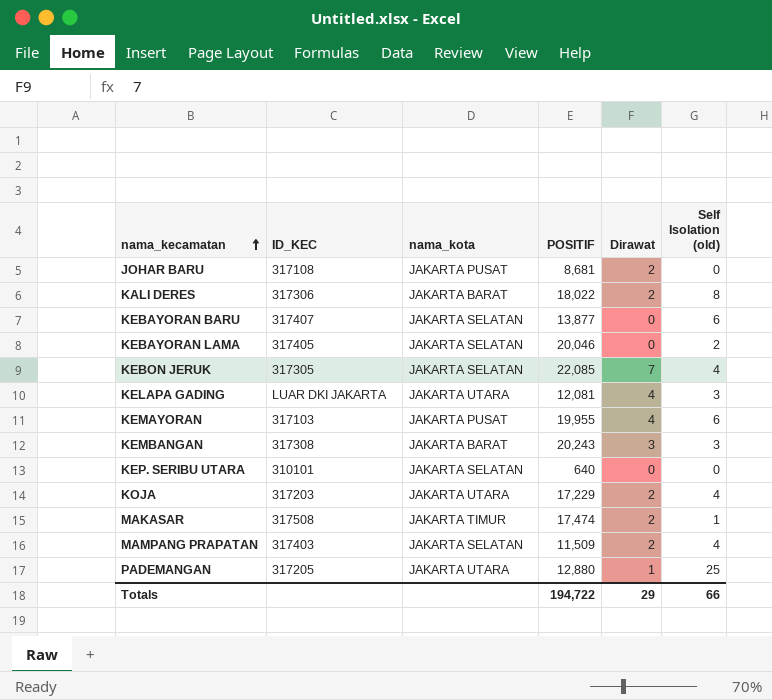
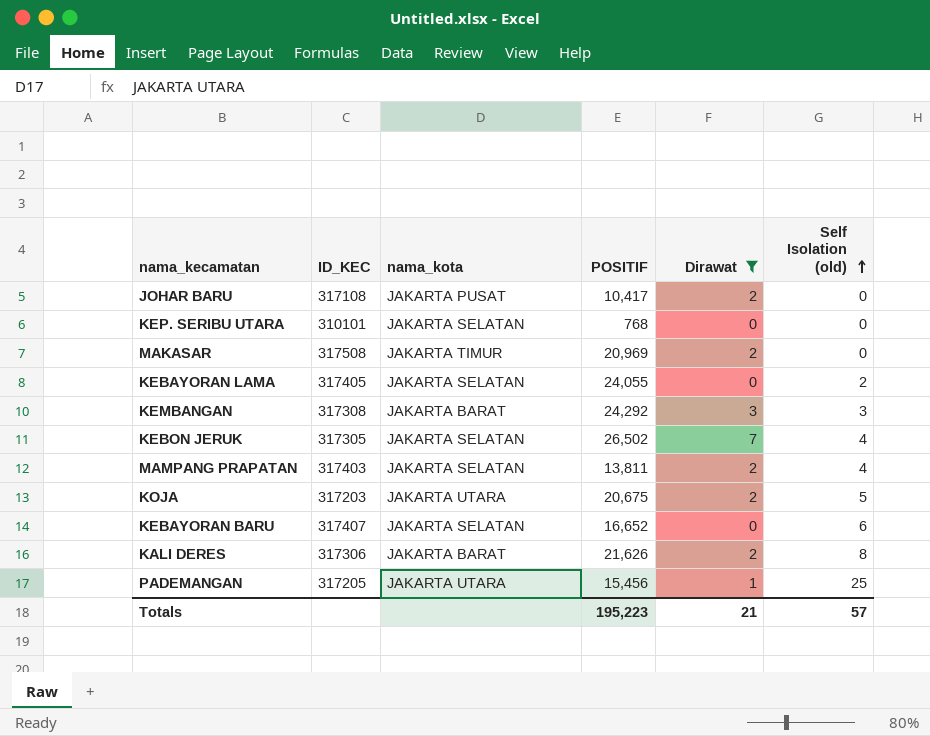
filter: none -> Dirawat != 4
row order: nama_kecamatan ascending -> Self Isolation (old) ascending
JOHAR BARU | POSITIF: 8,681 -> 10,417
KEP. SERIBU UTARA | POSITIF: 640 -> 768
MAKASAR | POSITIF: 17,474 -> 20,969
MAKASAR | Self Isolation (old): 1 -> 0
KEBAYORAN LAMA | POSITIF: 20,046 -> 24,055
KEMBANGAN | POSITIF: 20,243 -> 24,292
KEBON JERUK | POSITIF: 22,085 -> 26,502
MAMPANG PRAPATAN | POSITIF: 11,509 -> 13,811
KOJA | POSITIF: 17,229 -> 20,675
KOJA | Self Isolation (old): 4 -> 5
KEBAYORAN BARU | POSITIF: 13,877 -> 16,652
KALI DERES | POSITIF: 18,022 -> 21,626
PADEMANGAN | POSITIF: 12,880 -> 15,456
Totals | POSITIF: 194,722 -> 195,223
Totals | Dirawat: 29 -> 21
Totals | Self Isolation (old): 66 -> 57

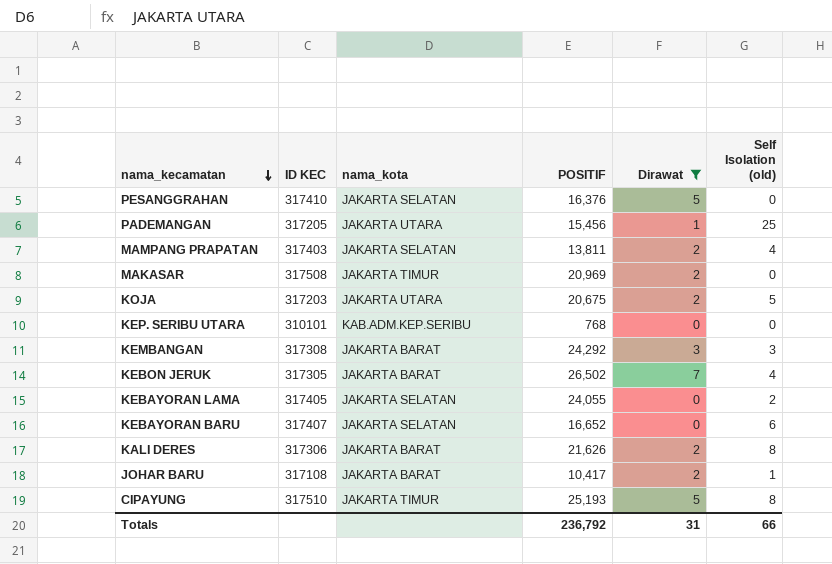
row order: Self Isolation (old) ascending -> nama_kecamatan descending
column name: ID_KEC -> ID KEC
row PESANGGRAHAN: none -> 317410 | JAKARTA SELATAN | 16,376 | 5 | 0
KEP. SERIBU UTARA | nama_kota: JAKARTA SELATAN -> KAB.ADM.KEP.SERIBU
KEBON JERUK | nama_kota: JAKARTA SELATAN -> JAKARTA BARAT
JOHAR BARU | nama_kota: JAKARTA PUSAT -> JAKARTA BARAT
JOHAR BARU | Self Isolation (old): 0 -> 1
row CIPAYUNG: none -> 317510 | JAKARTA TIMUR | 25,193 | 5 | 8
Totals | POSITIF: 195,223 -> 236,792
Totals | Dirawat: 21 -> 31
Totals | Self Isolation (old): 57 -> 66

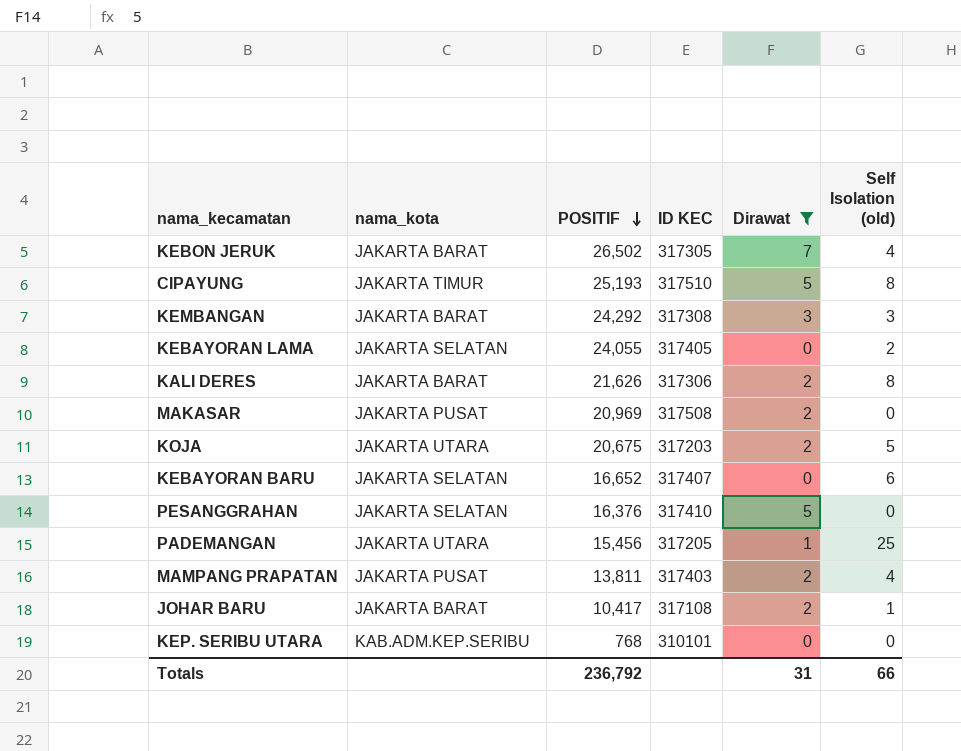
row order: nama_kecamatan descending -> POSITIF descending
column ID KEC | position: 2 -> 4
MAKASAR | nama_kota: JAKARTA TIMUR -> JAKARTA PUSAT
MAMPANG PRAPATAN | nama_kota: JAKARTA SELATAN -> JAKARTA PUSAT

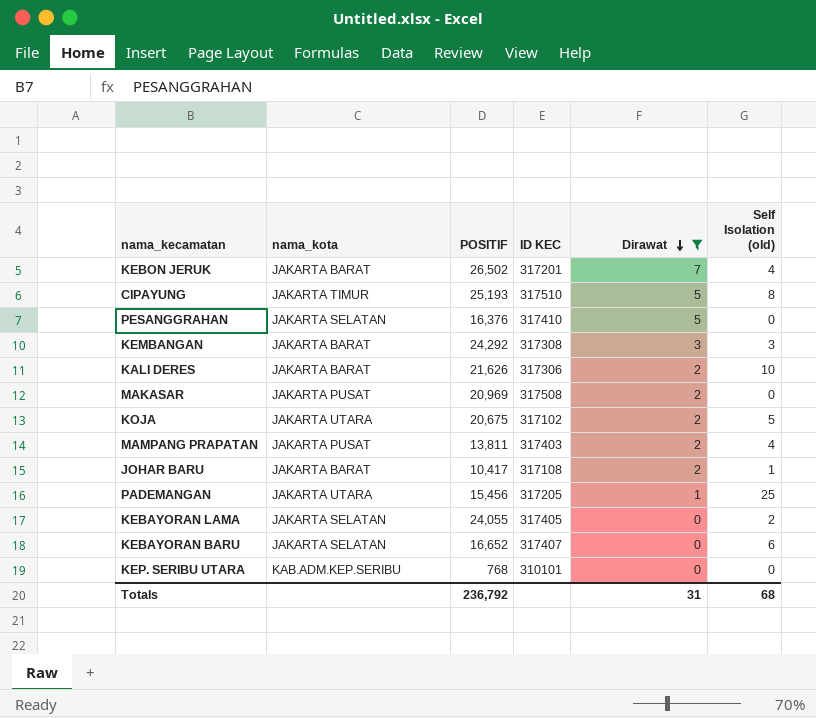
row order: POSITIF descending -> Dirawat descending
KEBON JERUK | ID KEC: 317305 -> 317201
KALI DERES | Self Isolation (old): 8 -> 10
KOJA | ID KEC: 317203 -> 317102
Totals | Self Isolation (old): 66 -> 68

